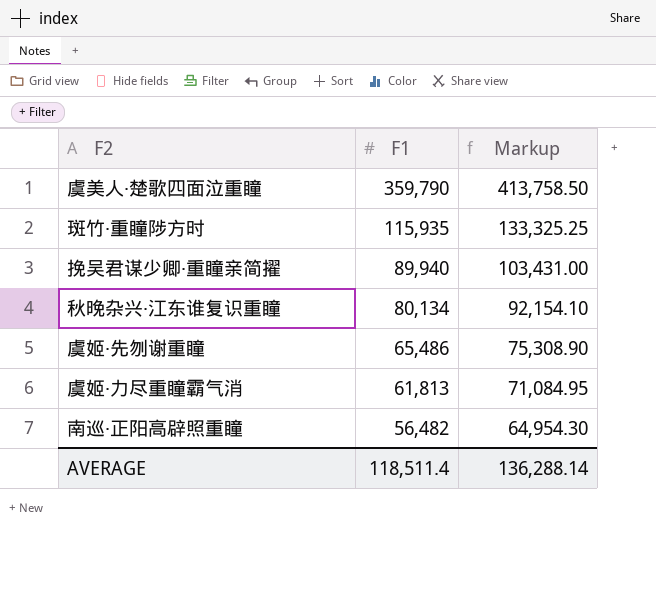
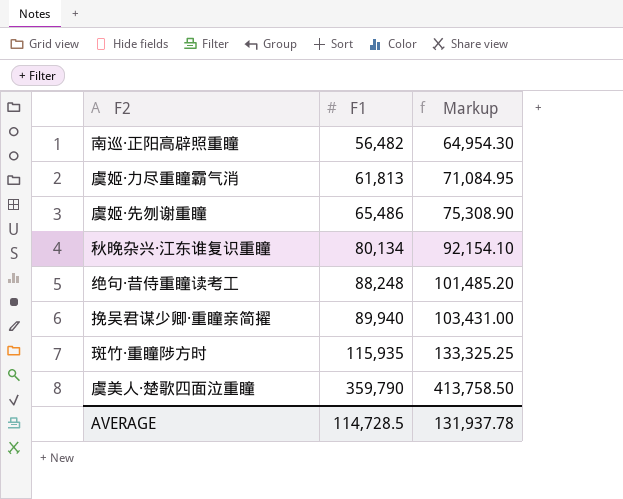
row order: F1 descending -> F1 ascending
row 绝句·昔侍重瞳读考工: none -> 88,248 | 101,485.20
AVERAGE | F1: 118,511.4 -> 114,728.5
AVERAGE | Markup: 136,288.14 -> 131,937.78

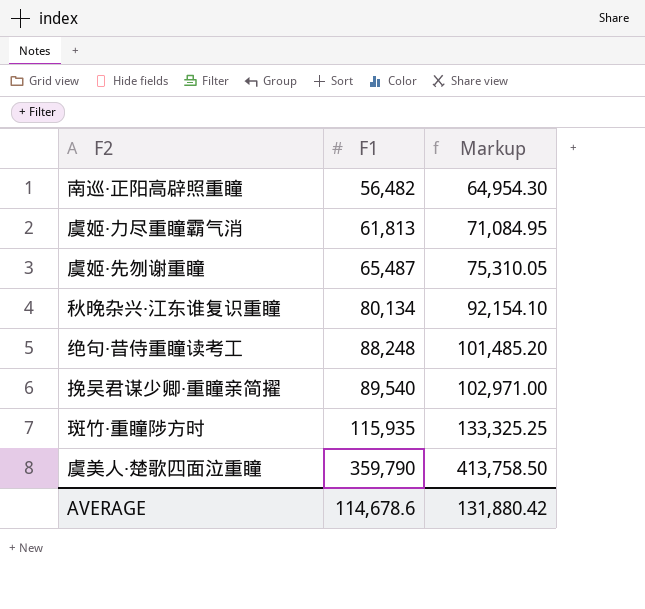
虞姬·先刎谢重瞳 | F1: 65,486 -> 65,487
虞姬·先刎谢重瞳 | Markup: 75,308.90 -> 75,310.05
挽吴君谋少卿·重瞳亲简擢 | F1: 89,940 -> 89,540
挽吴君谋少卿·重瞳亲简擢 | Markup: 103,431.00 -> 102,971.00
AVERAGE | F1: 114,728.5 -> 114,678.6
AVERAGE | Markup: 131,937.78 -> 131,880.42

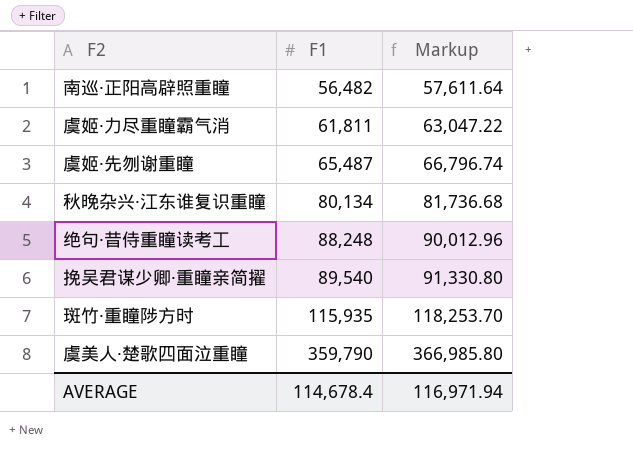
column Markup | formula: [F1] * 1.15 -> [F1] * 1.02
虞姬·力尽重瞳霸气消 | F1: 61,813 -> 61,811
AVERAGE | F1: 114,678.6 -> 114,678.4
AVERAGE | Markup: 131,880.42 -> 116,971.94

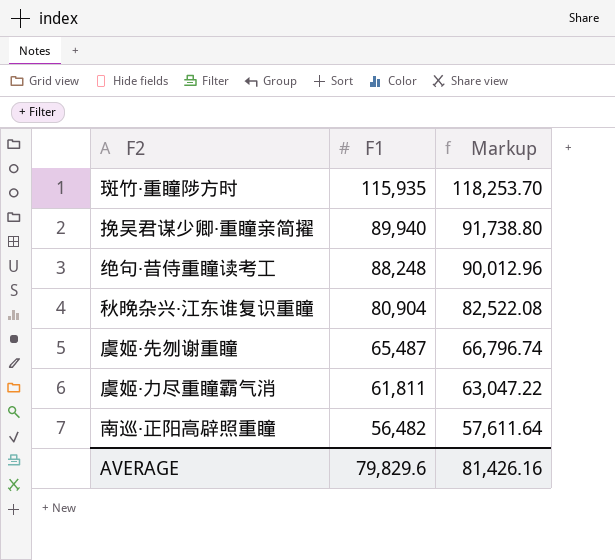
row order: F1 ascending -> F1 descending
row 虞美人·楚歌四面泣重瞳: 359,790 | 366,985.80 -> none
挽吴君谋少卿·重瞳亲简擢 | F1: 89,540 -> 89,940
挽吴君谋少卿·重瞳亲简擢 | Markup: 91,330.80 -> 91,738.80
秋晚杂兴·江东谁复识重瞳 | F1: 80,134 -> 80,904
秋晚杂兴·江东谁复识重瞳 | Markup: 81,736.68 -> 82,522.08
AVERAGE | F1: 114,678.4 -> 79,829.6
AVERAGE | Markup: 116,971.94 -> 81,426.16

